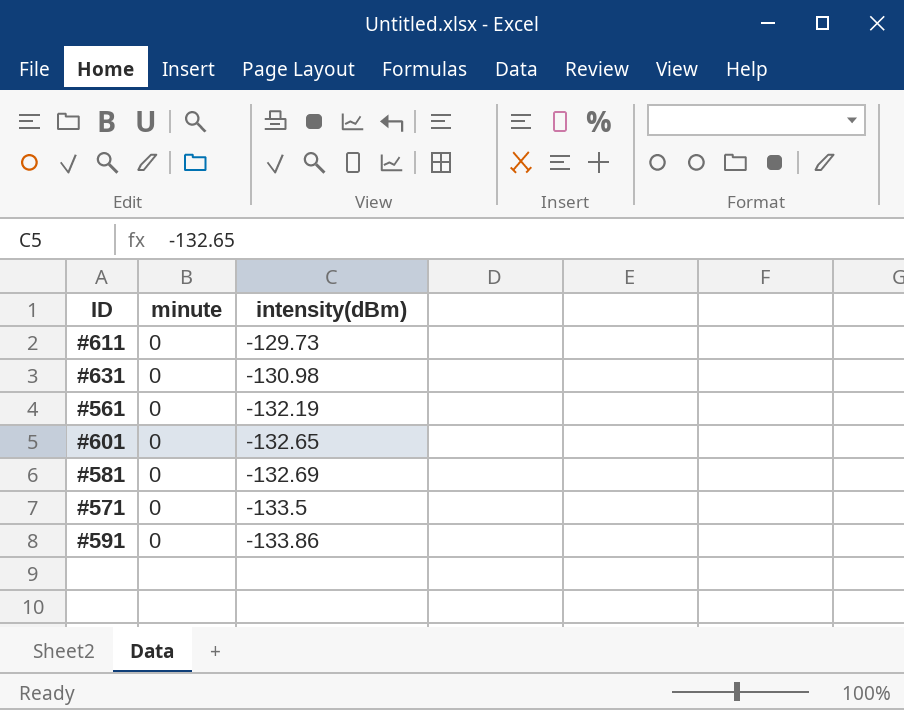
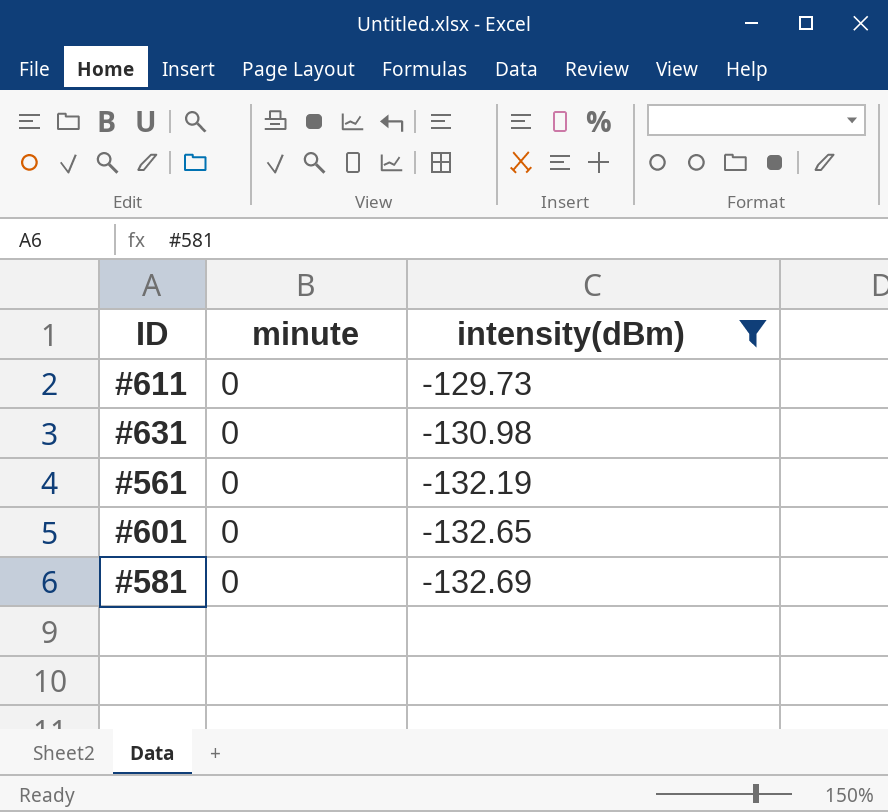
filter: none -> intensity(dBm) >= -132.69

